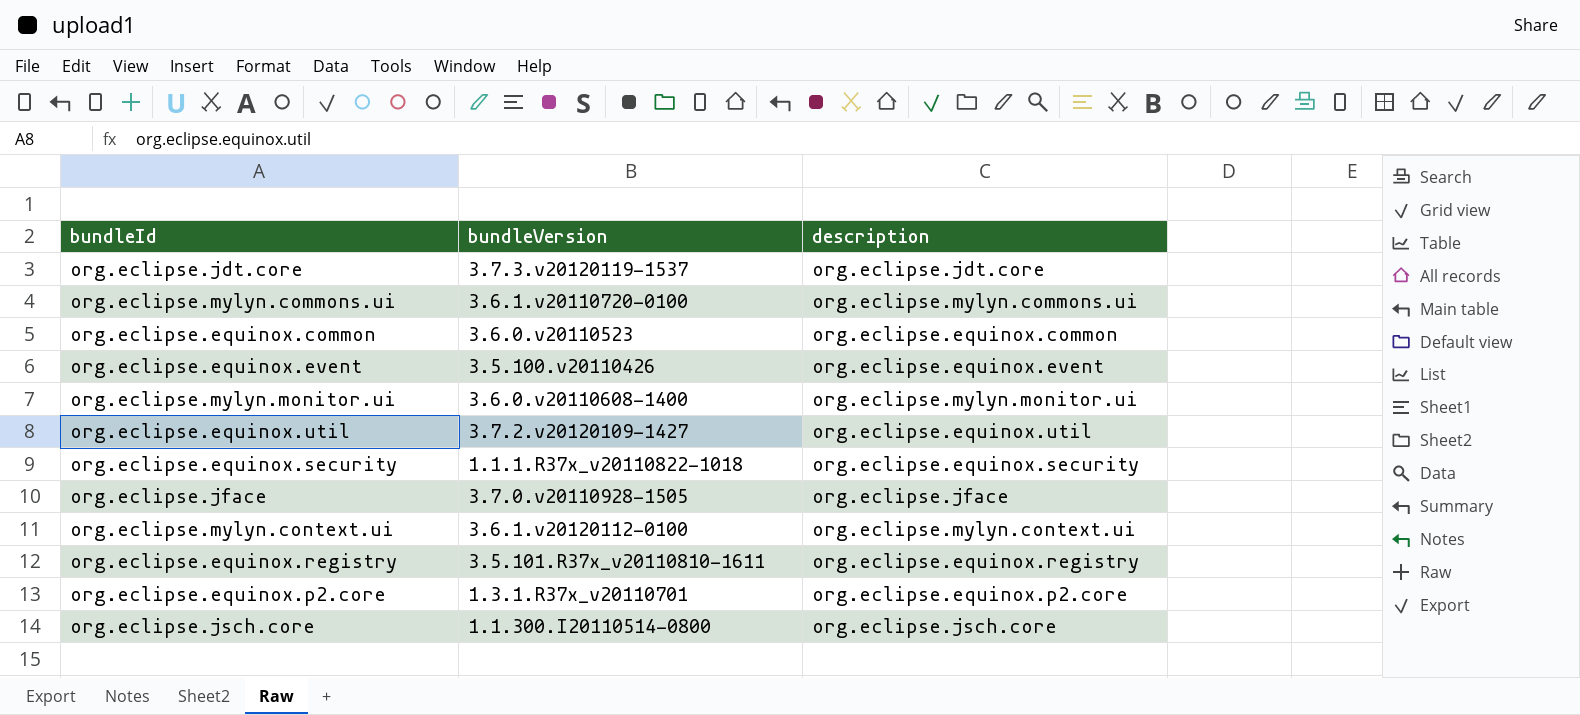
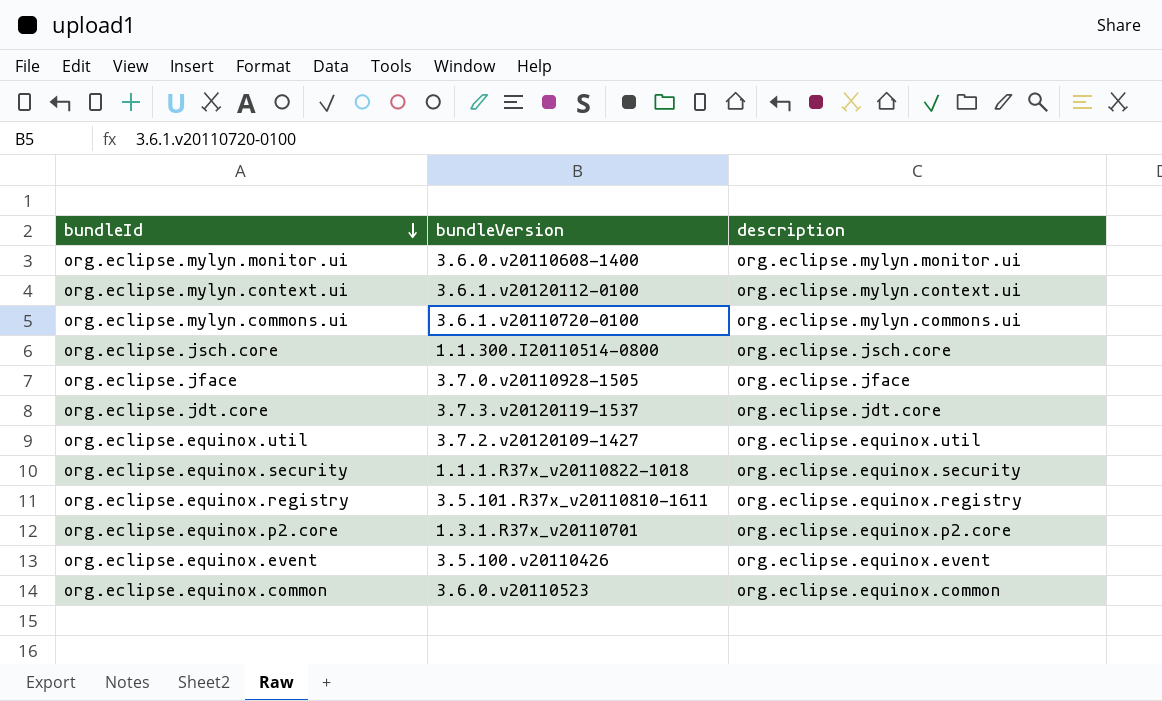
row order: none -> bundleId descending

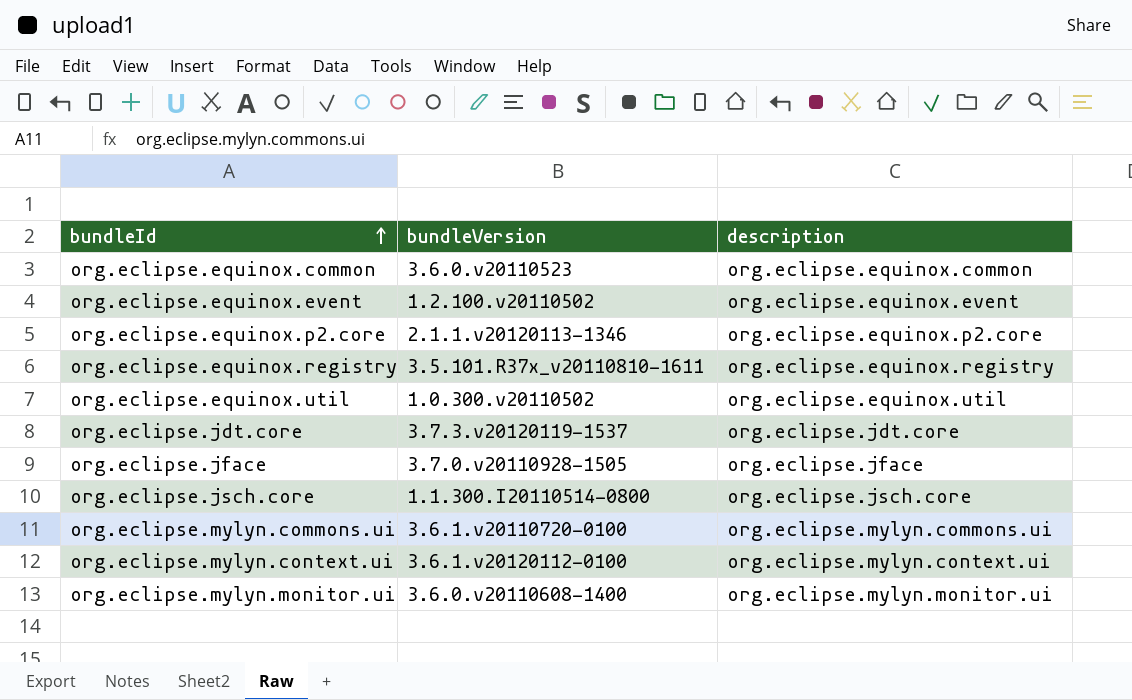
row order: bundleId descending -> bundleId ascending
row org.eclipse.equinox.security: 1.1.1.R37x_v20110822-1018 | org.eclipse.equinox.security -> none
org.eclipse.equinox.event | bundleVersion: 3.5.100.v20110426 -> 1.2.100.v20110502
org.eclipse.equinox.p2.core | bundleVersion: 1.3.1.R37x_v20110701 -> 2.1.1.v20120113-1346
org.eclipse.equinox.util | bundleVersion: 3.7.2.v20120109-1427 -> 1.0.300.v20110502

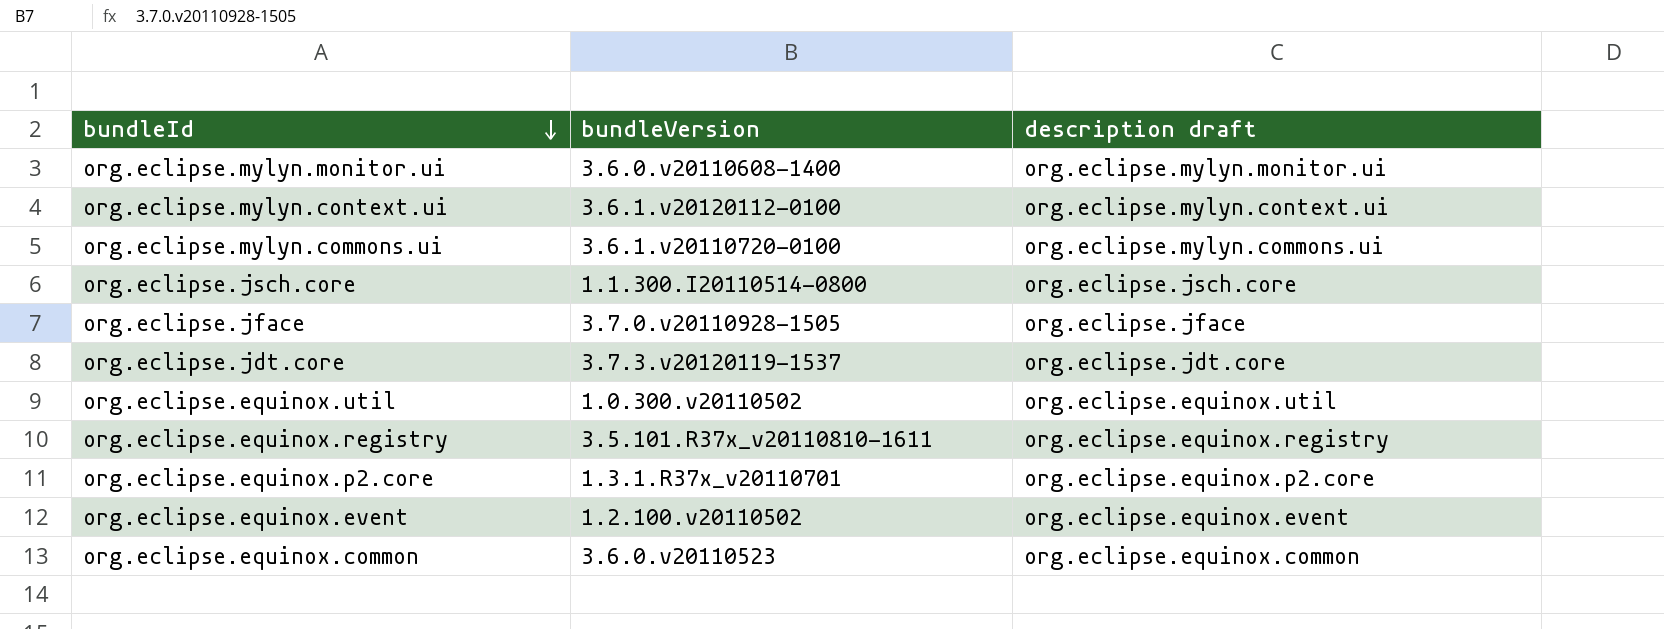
row order: bundleId ascending -> bundleId descending
column name: description -> description draft
org.eclipse.equinox.p2.core | bundleVersion: 2.1.1.v20120113-1346 -> 1.3.1.R37x_v20110701

